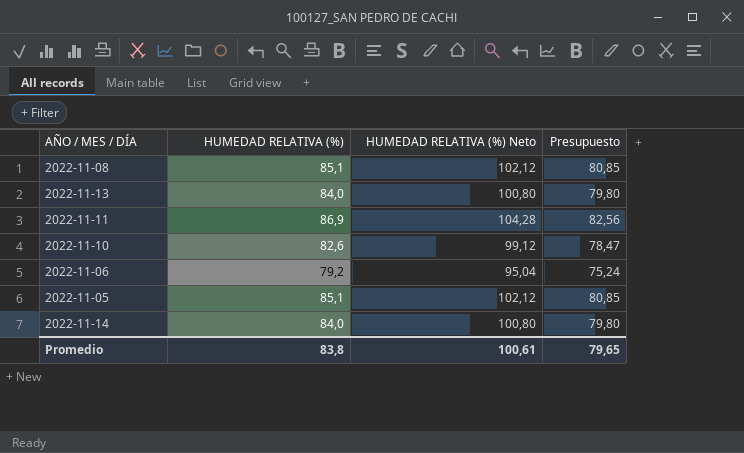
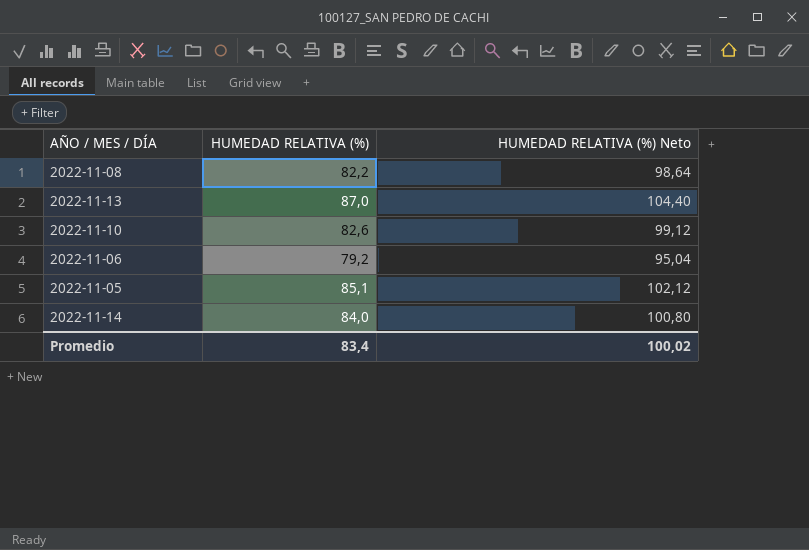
column Presupuesto | formula: [HUMEDAD RELATIVA (%)] * 0,95 -> none
row 2022-11-11: 86,9 | 104,28 | 82,56 -> none
2022-11-08 | HUMEDAD RELATIVA (%): 85,1 -> 82,2
2022-11-08 | HUMEDAD RELATIVA (%) Neto: 102,12 -> 98,64
2022-11-13 | HUMEDAD RELATIVA (%): 84,0 -> 87,0
2022-11-13 | HUMEDAD RELATIVA (%) Neto: 100,80 -> 104,40
Promedio | HUMEDAD RELATIVA (%): 83,8 -> 83,4
Promedio | HUMEDAD RELATIVA (%) Neto: 100,61 -> 100,02

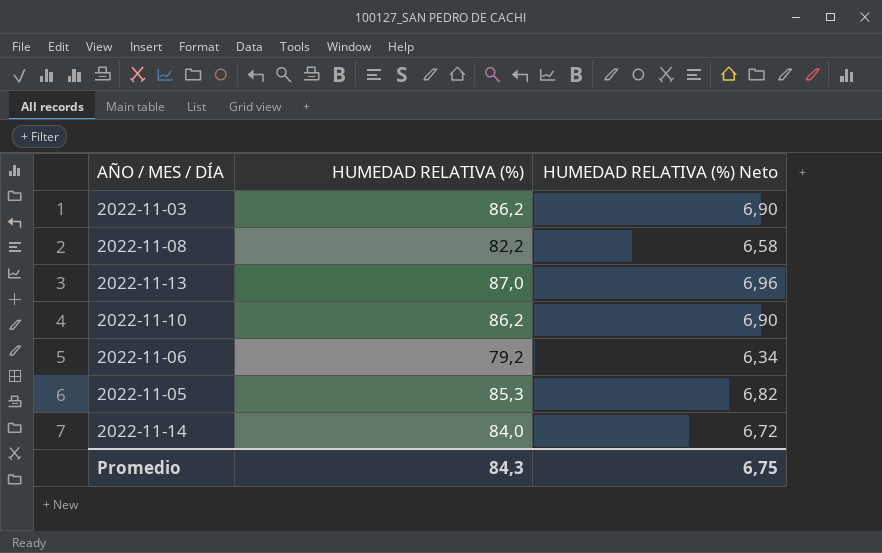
column HUMEDAD RELATIVA (%) Neto | formula: [HUMEDAD RELATIVA (%)] * 1,2 -> [HUMEDAD RELATIVA (%)] * 0,08
row 2022-11-03: none -> 86,2 | 6,90
2022-11-10 | HUMEDAD RELATIVA (%): 82,6 -> 86,2
2022-11-05 | HUMEDAD RELATIVA (%): 85,1 -> 85,3
Promedio | HUMEDAD RELATIVA (%): 83,4 -> 84,3
Promedio | HUMEDAD RELATIVA (%) Neto: 100,02 -> 6,75

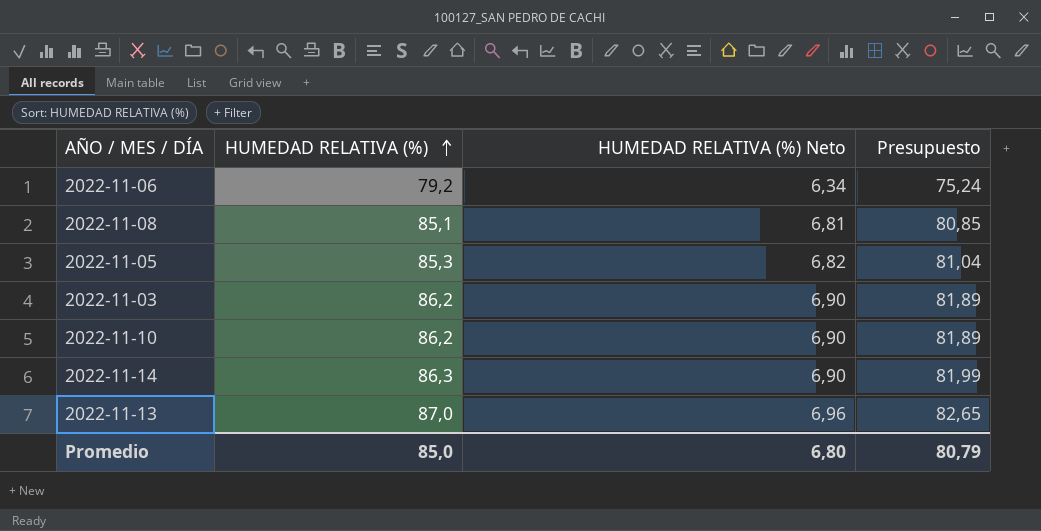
row order: none -> HUMEDAD RELATIVA (%) ascending
column Presupuesto | formula: none -> [HUMEDAD RELATIVA (%)] * 0,95
2022-11-08 | HUMEDAD RELATIVA (%): 82,2 -> 85,1
2022-11-08 | HUMEDAD RELATIVA (%) Neto: 6,58 -> 6,81
2022-11-14 | HUMEDAD RELATIVA (%): 84,0 -> 86,3
2022-11-14 | HUMEDAD RELATIVA (%) Neto: 6,72 -> 6,90
Promedio | HUMEDAD RELATIVA (%): 84,3 -> 85,0
Promedio | HUMEDAD RELATIVA (%) Neto: 6,75 -> 6,80

